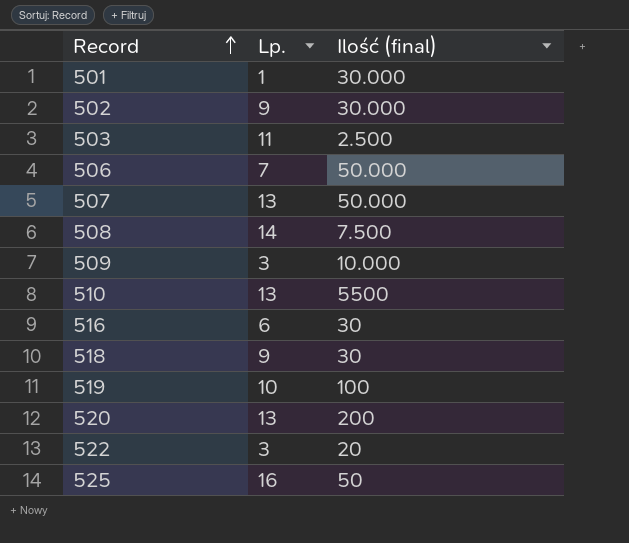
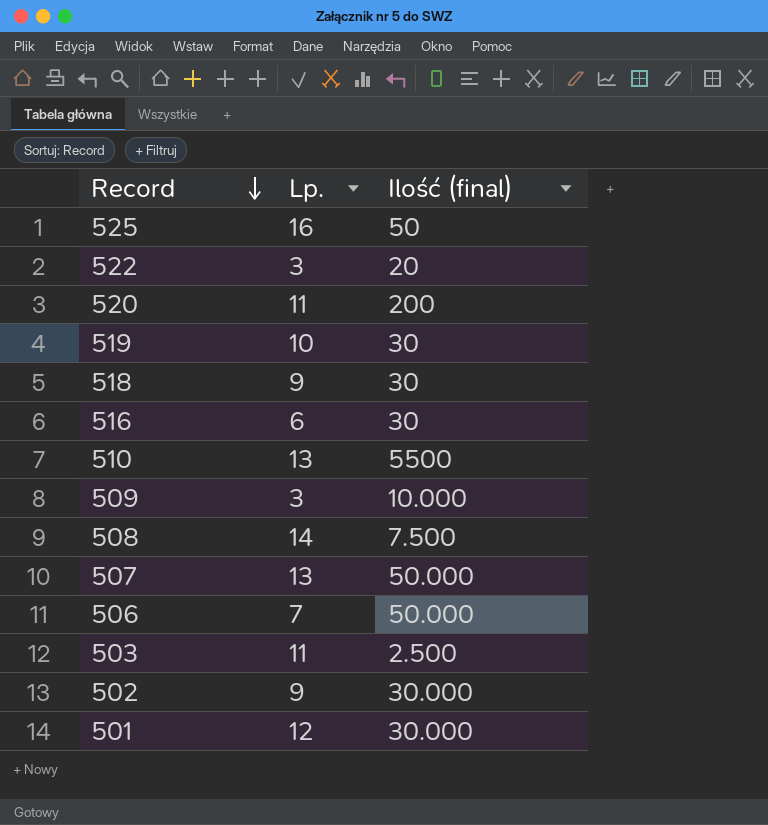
row order: Record ascending -> Record descending
520 | Lp.: 13 -> 11
519 | Ilość (final): 100 -> 30
501 | Lp.: 1 -> 12

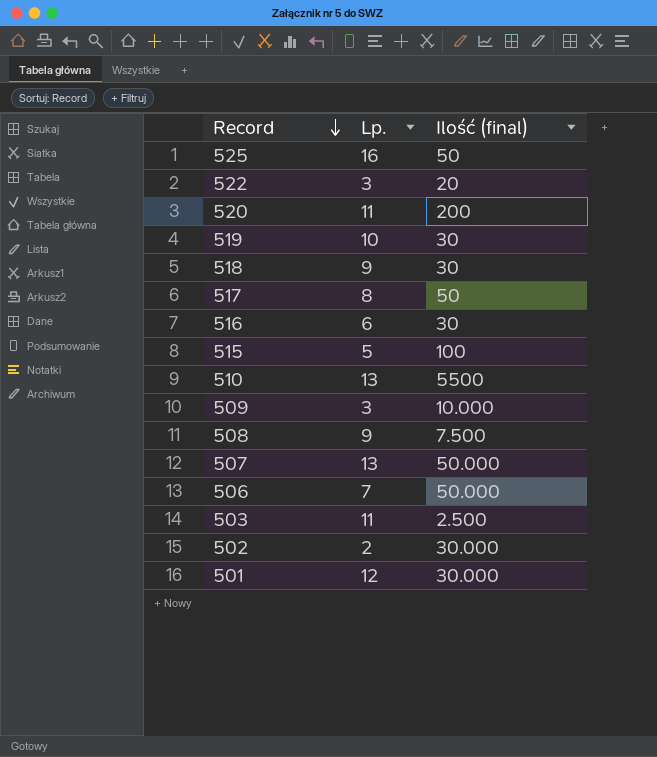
row 517: none -> 8 | 50
row 515: none -> 5 | 100
508 | Lp.: 14 -> 9
502 | Lp.: 9 -> 2

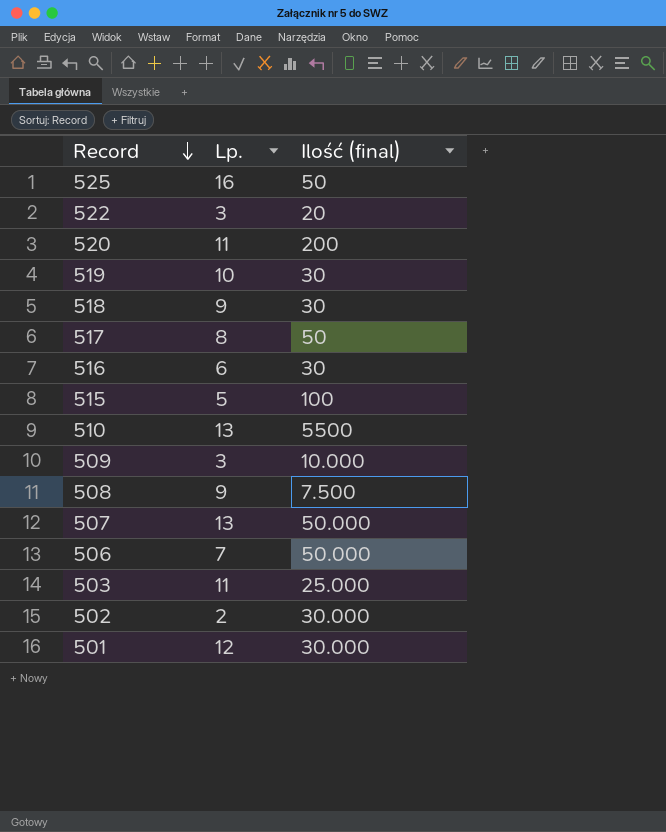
503 | Ilość (final): 2.500 -> 25.000

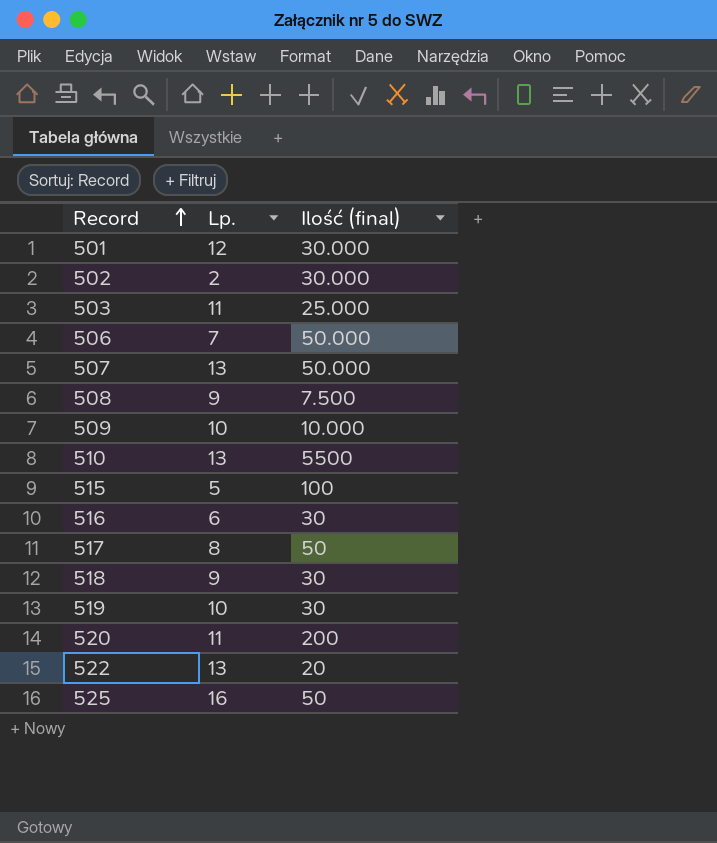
row order: Record descending -> Record ascending
509 | Lp.: 3 -> 10
522 | Lp.: 3 -> 13

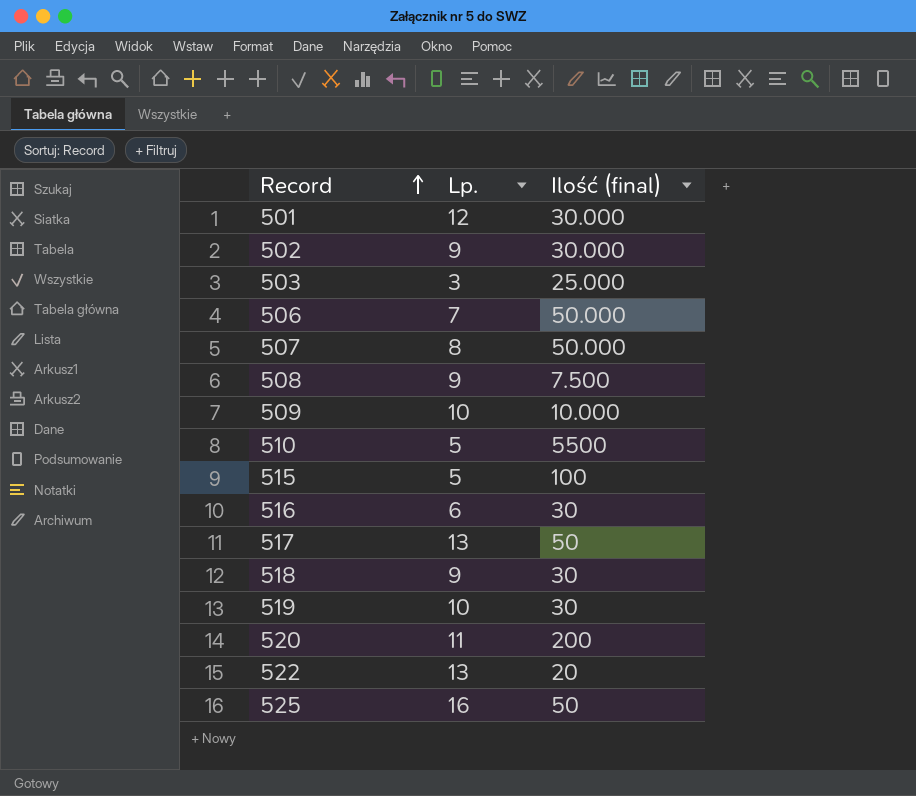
502 | Lp.: 2 -> 9
503 | Lp.: 11 -> 3
507 | Lp.: 13 -> 8
510 | Lp.: 13 -> 5
517 | Lp.: 8 -> 13

